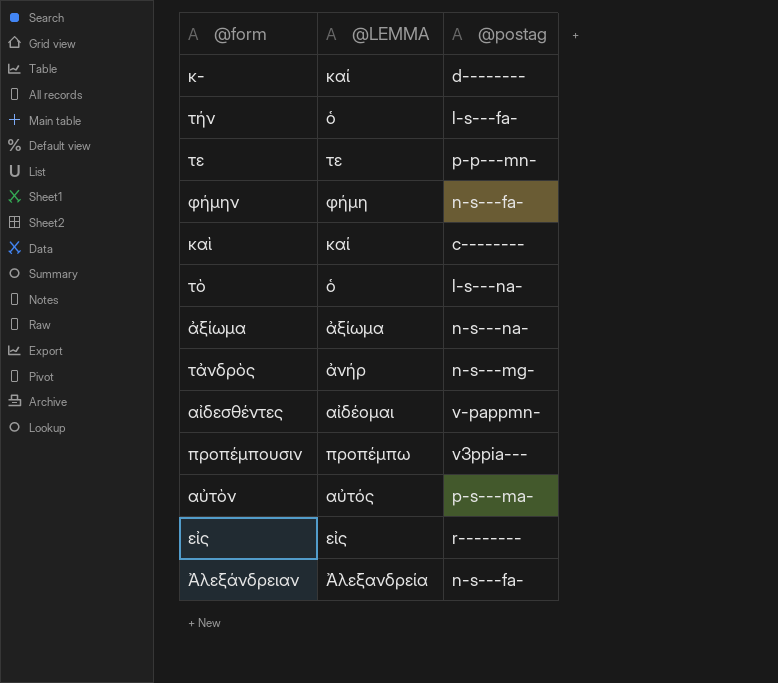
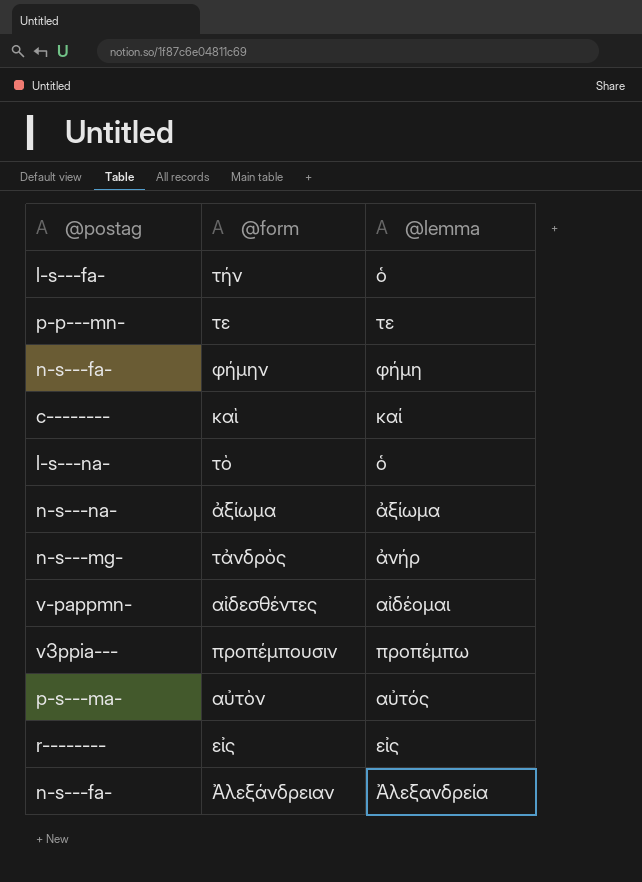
column @postag | position: 3 -> 1
column name: @LEMMA -> @lemma
row κ-: καί | d-------- -> none

